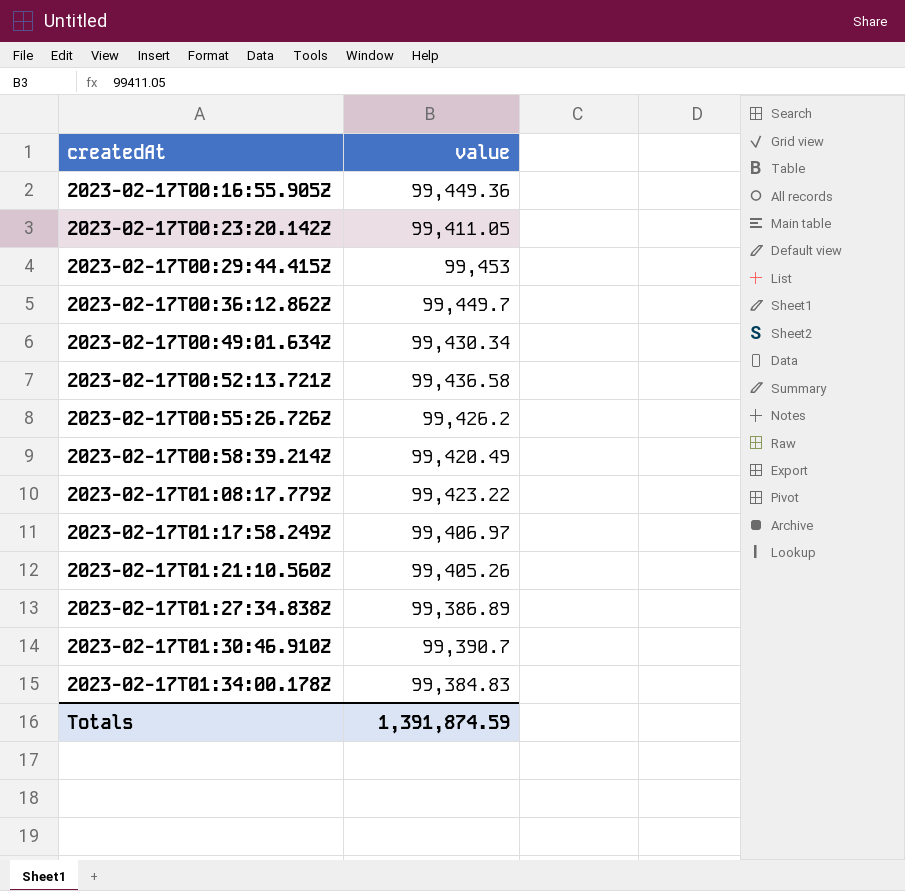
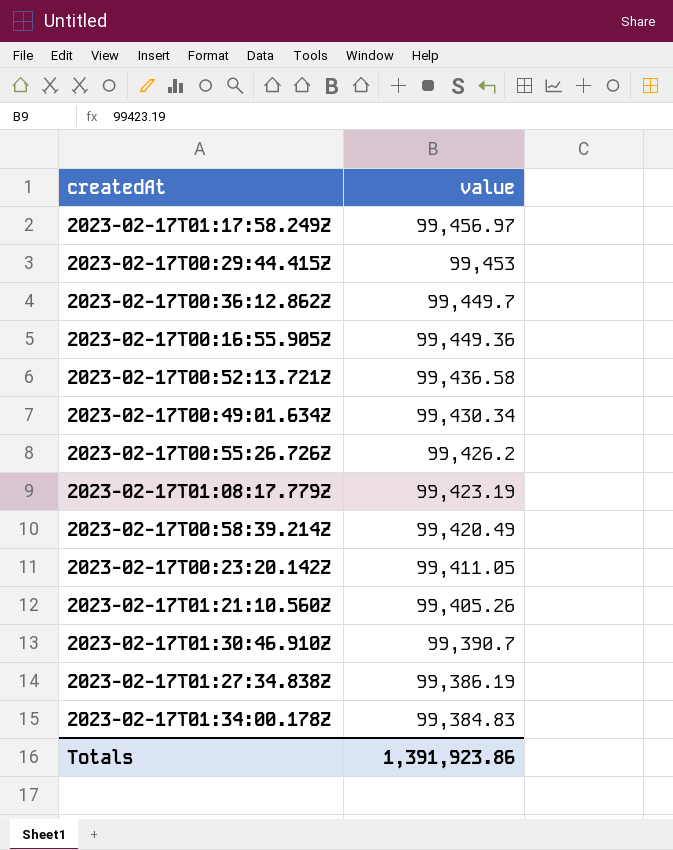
row order: createdAt ascending -> value descending
2023-02-17T01:17:58.249Z | value: 99,406.97 -> 99,456.97
2023-02-17T01:08:17.779Z | value: 99,423.22 -> 99,423.19
2023-02-17T01:27:34.838Z | value: 99,386.89 -> 99,386.19
Totals | value: 1,391,874.59 -> 1,391,923.86

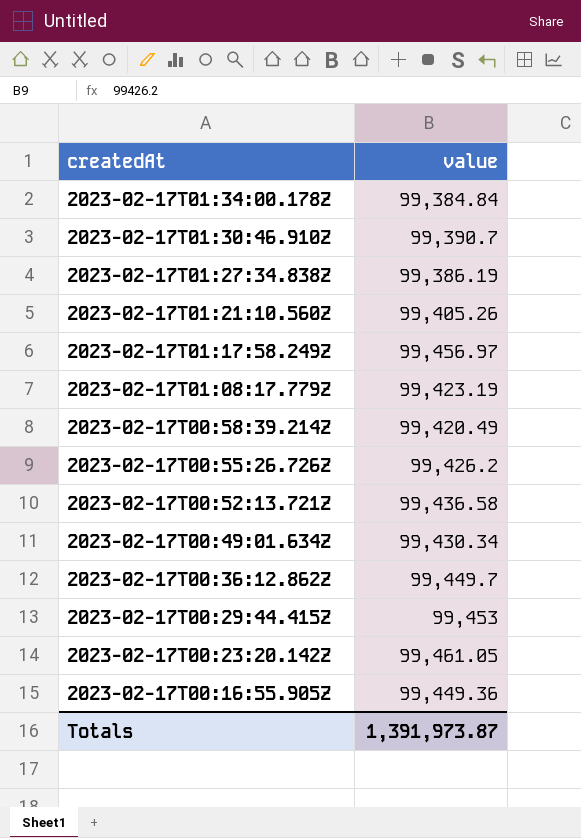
row order: value descending -> createdAt descending
2023-02-17T01:34:00.178Z | value: 99,384.83 -> 99,384.84
2023-02-17T00:23:20.142Z | value: 99,411.05 -> 99,461.05
Totals | value: 1,391,923.86 -> 1,391,973.87

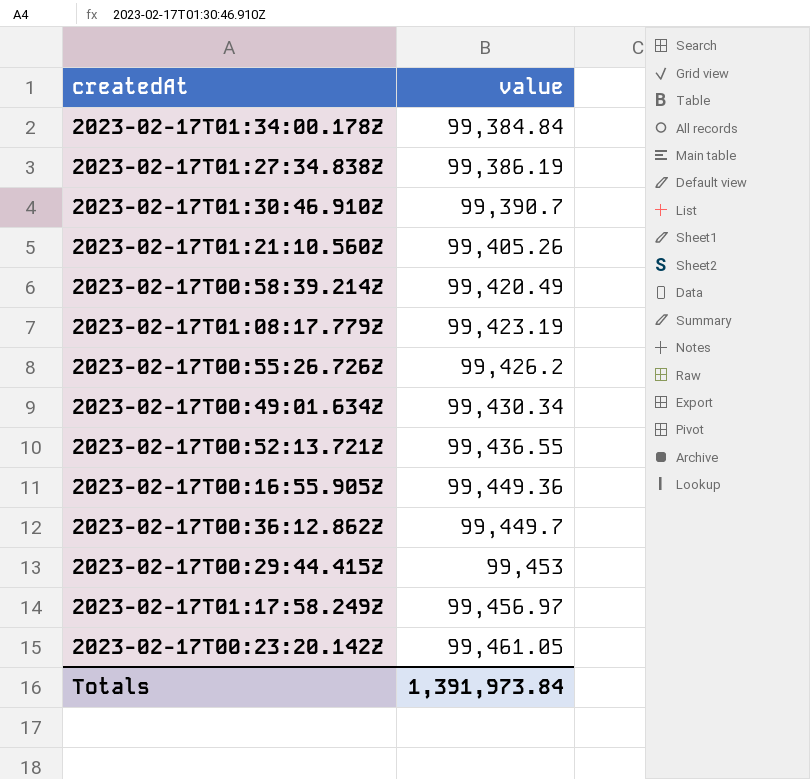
row order: createdAt descending -> value ascending
2023-02-17T00:52:13.721Z | value: 99,436.58 -> 99,436.55
Totals | value: 1,391,973.87 -> 1,391,973.84

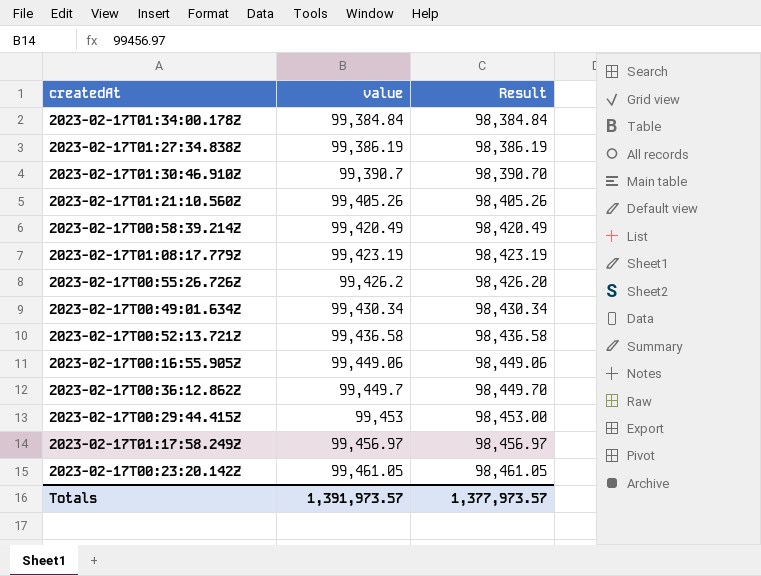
column Result | formula: none -> [value] - 1000
2023-02-17T00:52:13.721Z | value: 99,436.55 -> 99,436.58
2023-02-17T00:16:55.905Z | value: 99,449.36 -> 99,449.06
Totals | value: 1,391,973.84 -> 1,391,973.57

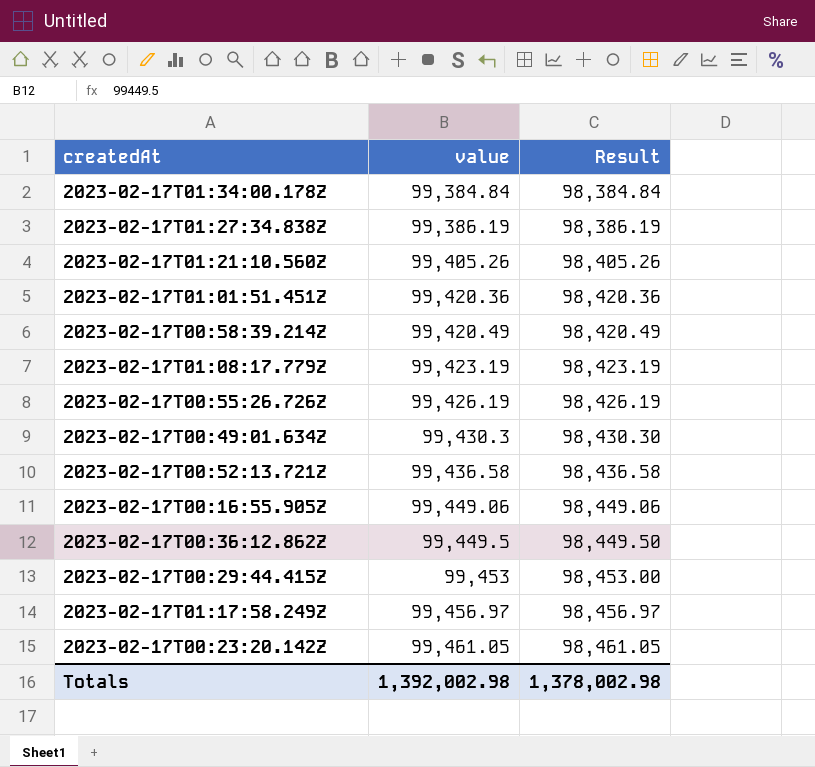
row 2023-02-17T01:30:46.910Z: 99,390.7 | 98,390.70 -> none
row 2023-02-17T01:01:51.451Z: none -> 99,420.36 | 98,420.36
2023-02-17T00:55:26.726Z | value: 99,426.2 -> 99,426.19
2023-02-17T00:55:26.726Z | Result: 98,426.20 -> 98,426.19
2023-02-17T00:49:01.634Z | value: 99,430.34 -> 99,430.3
2023-02-17T00:49:01.634Z | Result: 98,430.34 -> 98,430.30
2023-02-17T00:36:12.862Z | value: 99,449.7 -> 99,449.5
2023-02-17T00:36:12.862Z | Result: 98,449.70 -> 98,449.50
Totals | value: 1,391,973.57 -> 1,392,002.98
Totals | Result: 1,377,973.57 -> 1,378,002.98

